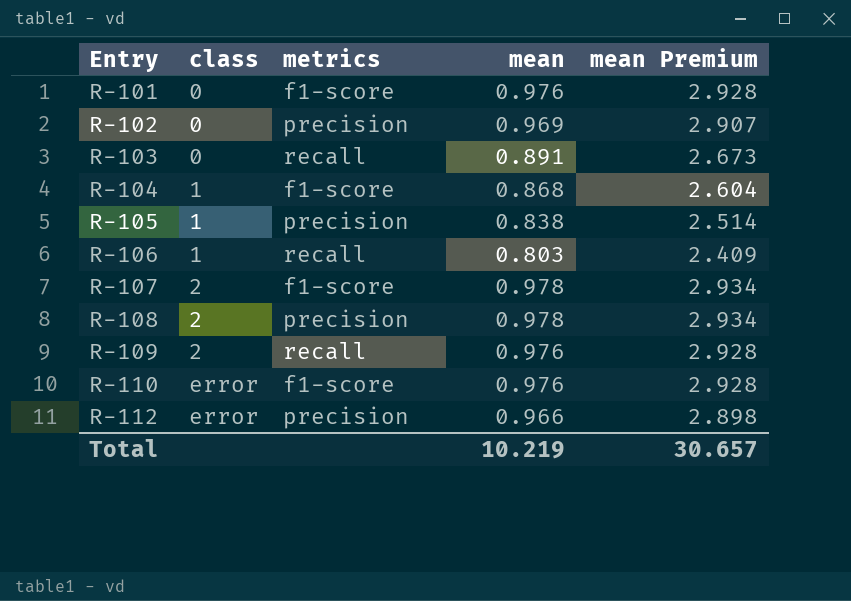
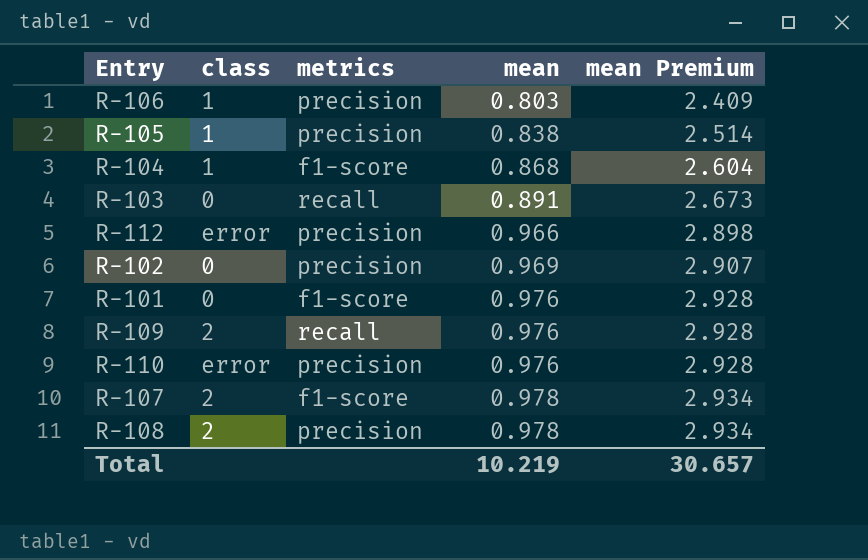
row order: Entry ascending -> mean ascending
R-106 | metrics: recall -> precision
R-110 | metrics: f1-score -> precision

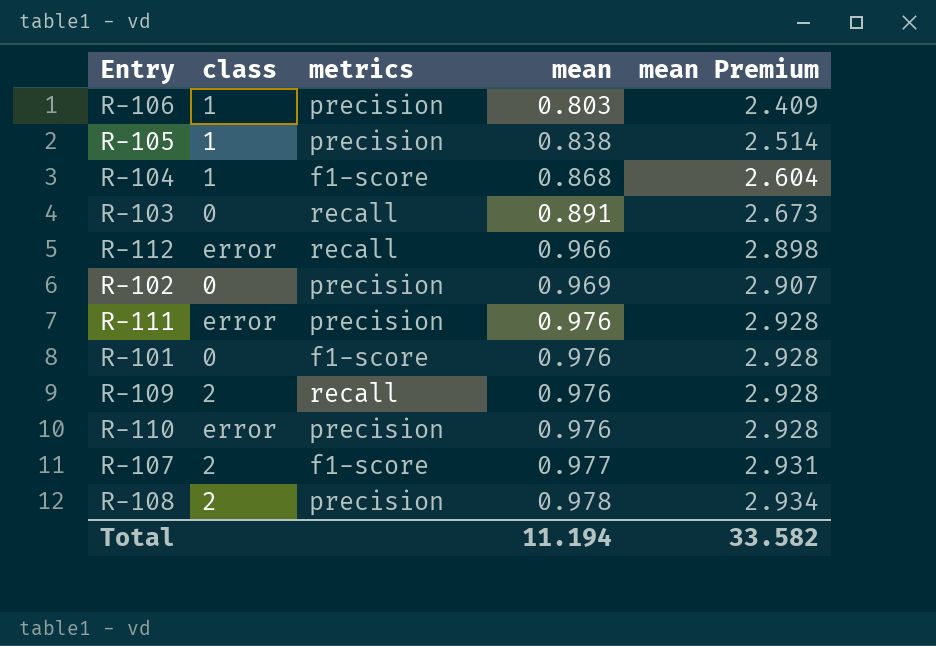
R-112 | metrics: precision -> recall
row R-111: none -> error | precision | 0.976 | 2.928
R-107 | mean: 0.978 -> 0.977
R-107 | mean Premium: 2.934 -> 2.931
Total | mean: 10.219 -> 11.194
Total | mean Premium: 30.657 -> 33.582

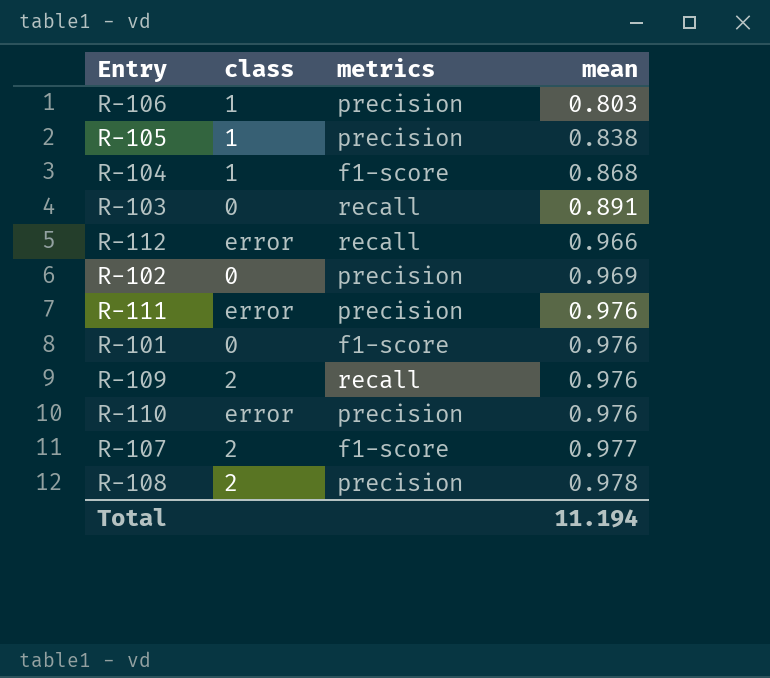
column mean Premium | formula: [mean] * 3 -> none

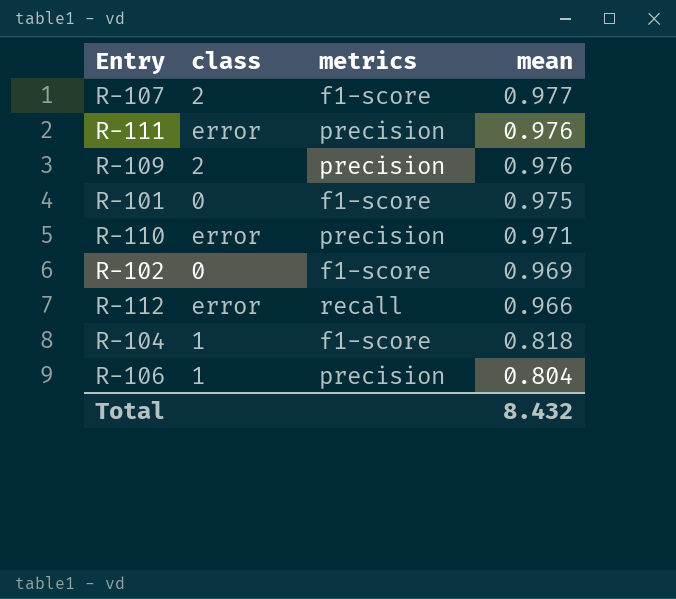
row order: mean ascending -> mean descending
row R-105: 1 | precision | 0.838 -> none
row R-103: 0 | recall | 0.891 -> none
row R-108: 2 | precision | 0.978 -> none
R-109 | metrics: recall -> precision
R-101 | mean: 0.976 -> 0.975
R-110 | mean: 0.976 -> 0.971
R-102 | metrics: precision -> f1-score
R-104 | mean: 0.868 -> 0.818
R-106 | mean: 0.803 -> 0.804
Total | mean: 11.194 -> 8.432

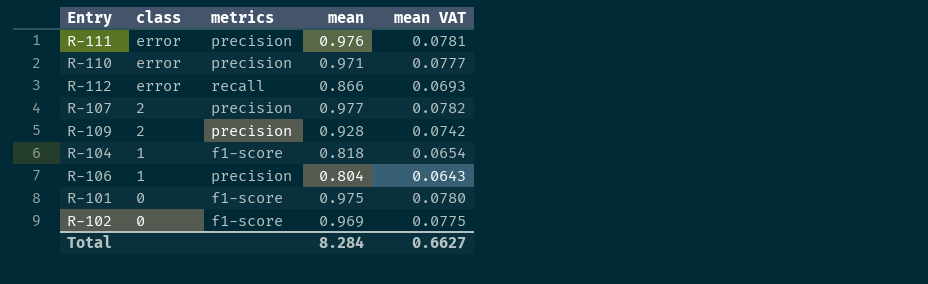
row order: mean descending -> class descending
column mean VAT | formula: none -> [mean] * 0.08
R-112 | mean: 0.966 -> 0.866
R-107 | metrics: f1-score -> precision
R-109 | mean: 0.976 -> 0.928
Total | mean: 8.432 -> 8.284

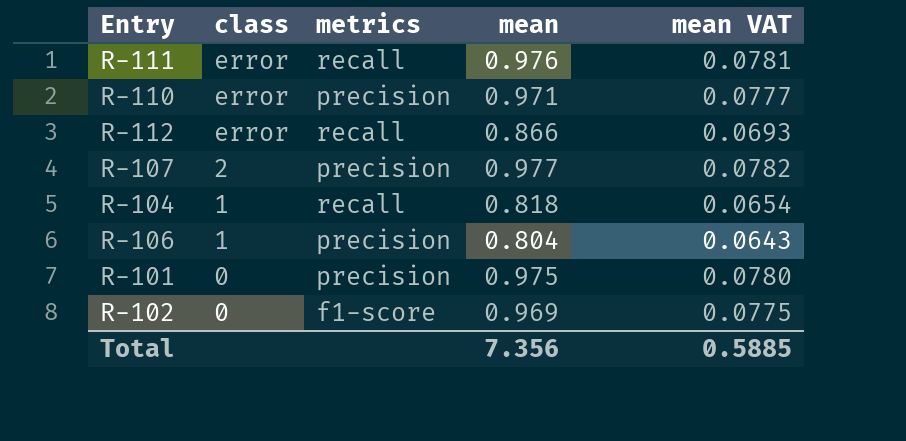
row R-109: 2 | precision | 0.928 | 0.0742 -> none
R-111 | metrics: precision -> recall
R-104 | metrics: f1-score -> recall
R-101 | metrics: f1-score -> precision
Total | mean: 8.284 -> 7.356
Total | mean VAT: 0.6627 -> 0.5885

